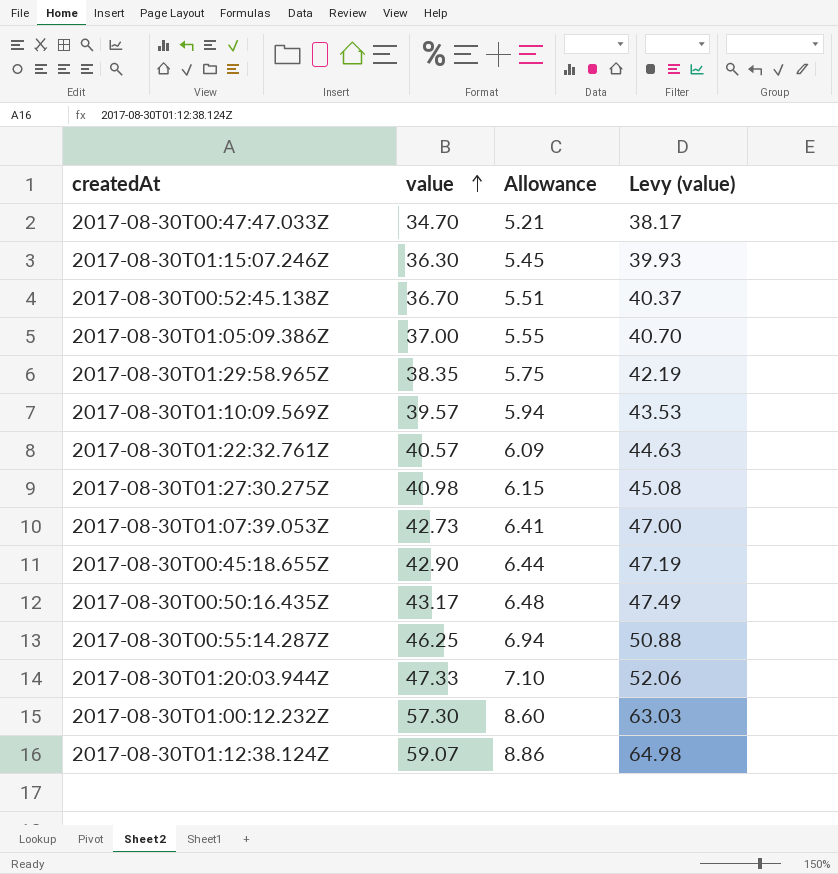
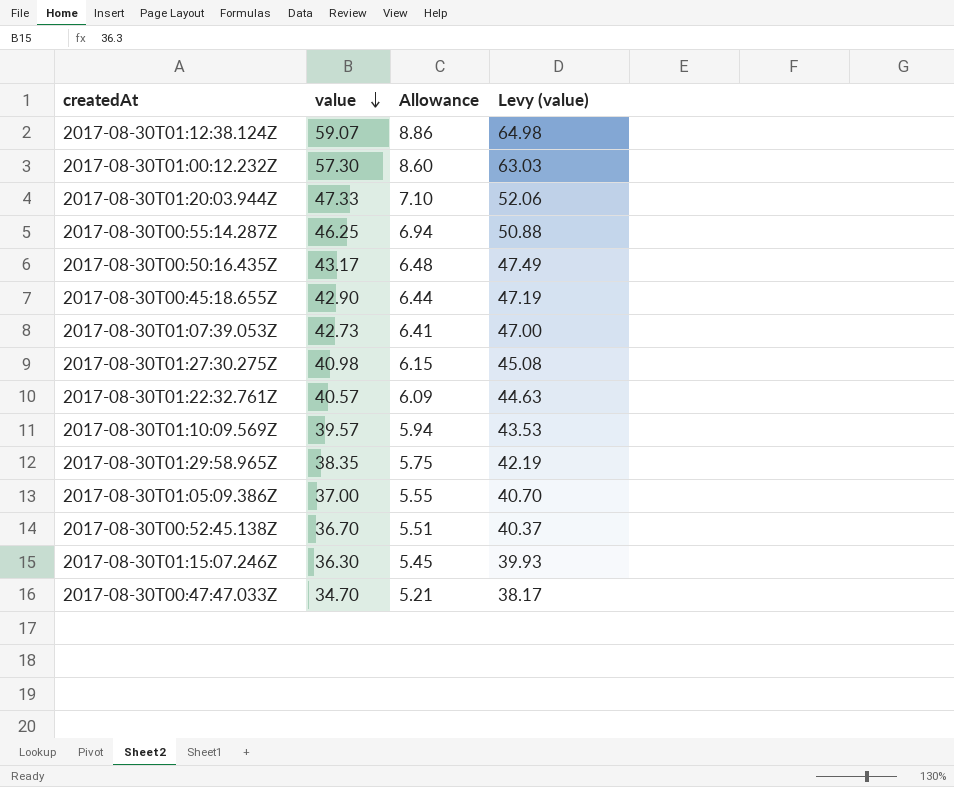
row order: value ascending -> value descending

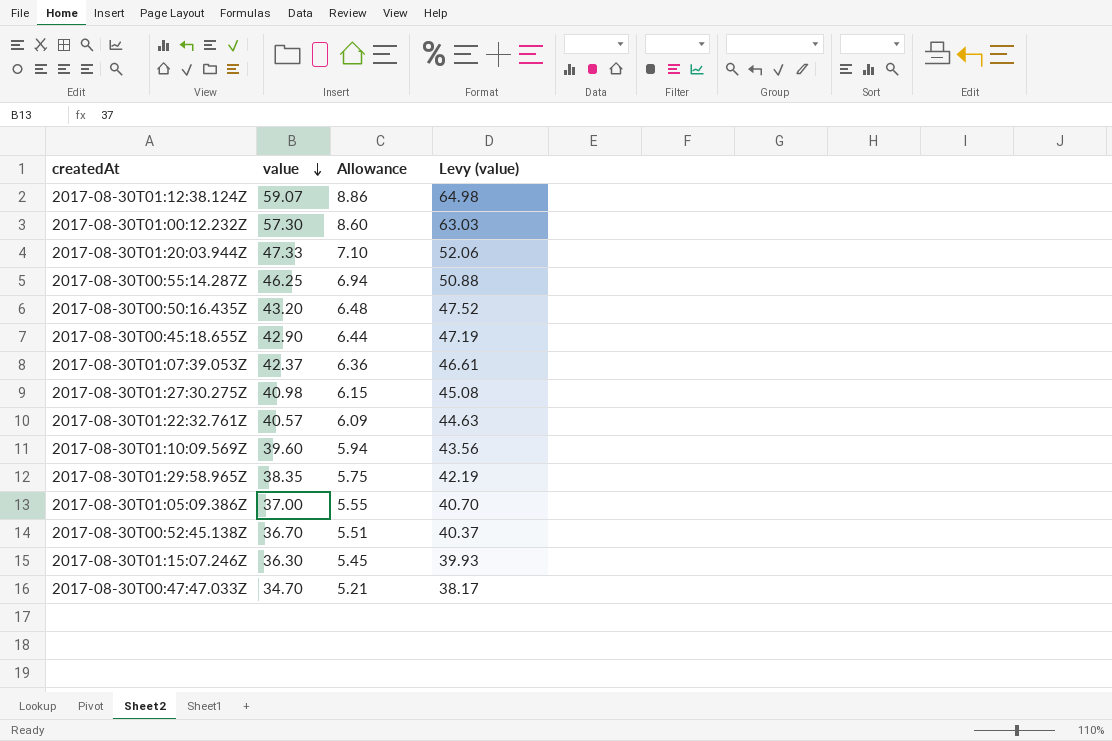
2017-08-30T00:50:16.435Z | value: 43.17 -> 43.20
2017-08-30T00:50:16.435Z | Levy (value): 47.49 -> 47.52
2017-08-30T01:07:39.053Z | value: 42.73 -> 42.37
2017-08-30T01:07:39.053Z | Allowance: 6.41 -> 6.36
2017-08-30T01:07:39.053Z | Levy (value): 47.00 -> 46.61
2017-08-30T01:10:09.569Z | value: 39.57 -> 39.60
2017-08-30T01:10:09.569Z | Levy (value): 43.53 -> 43.56

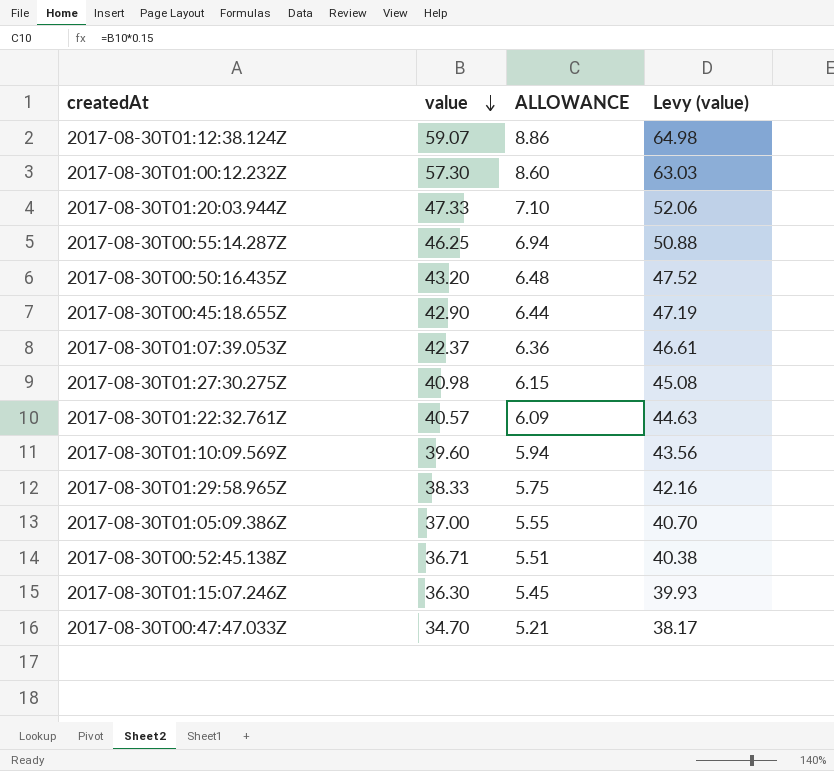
column name: Allowance -> ALLOWANCE
2017-08-30T01:29:58.965Z | value: 38.35 -> 38.33
2017-08-30T01:29:58.965Z | Levy (value): 42.19 -> 42.16
2017-08-30T00:52:45.138Z | value: 36.70 -> 36.71
2017-08-30T00:52:45.138Z | Levy (value): 40.37 -> 40.38

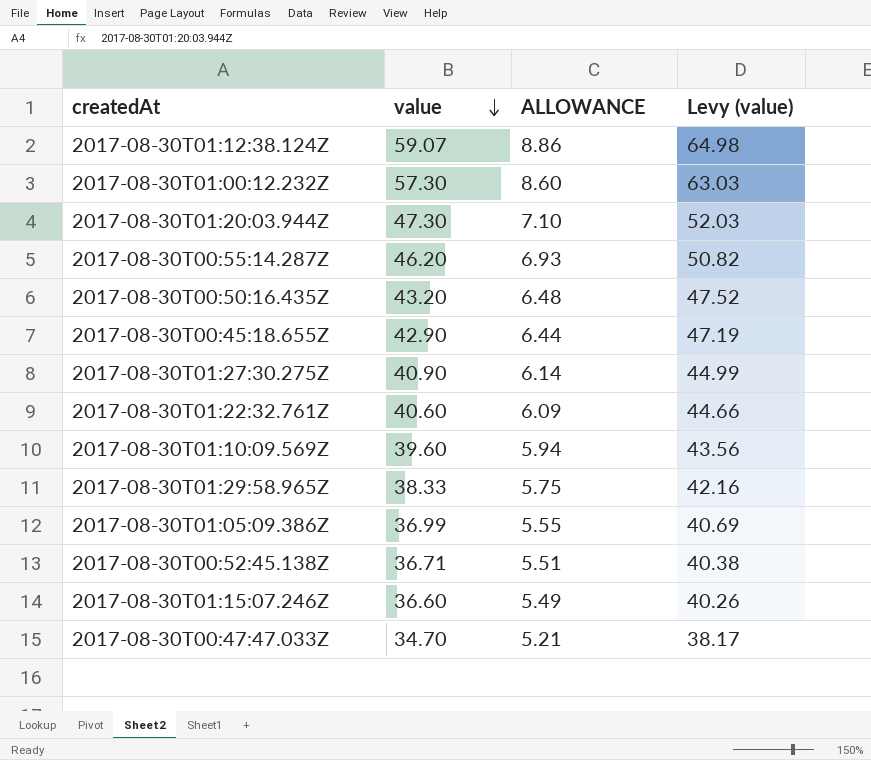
row 2017-08-30T01:07:39.053Z: 42.37 | 6.36 | 46.61 -> none
2017-08-30T01:20:03.944Z | value: 47.33 -> 47.30
2017-08-30T01:20:03.944Z | Levy (value): 52.06 -> 52.03
2017-08-30T00:55:14.287Z | value: 46.25 -> 46.20
2017-08-30T00:55:14.287Z | ALLOWANCE: 6.94 -> 6.93
2017-08-30T00:55:14.287Z | Levy (value): 50.88 -> 50.82
2017-08-30T01:27:30.275Z | value: 40.98 -> 40.90
2017-08-30T01:27:30.275Z | ALLOWANCE: 6.15 -> 6.14
2017-08-30T01:27:30.275Z | Levy (value): 45.08 -> 44.99
2017-08-30T01:22:32.761Z | value: 40.57 -> 40.60
2017-08-30T01:22:32.761Z | Levy (value): 44.63 -> 44.66
2017-08-30T01:05:09.386Z | value: 37.00 -> 36.99
2017-08-30T01:05:09.386Z | Levy (value): 40.70 -> 40.69
2017-08-30T01:15:07.246Z | value: 36.30 -> 36.60
2017-08-30T01:15:07.246Z | ALLOWANCE: 5.45 -> 5.49
2017-08-30T01:15:07.246Z | Levy (value): 39.93 -> 40.26

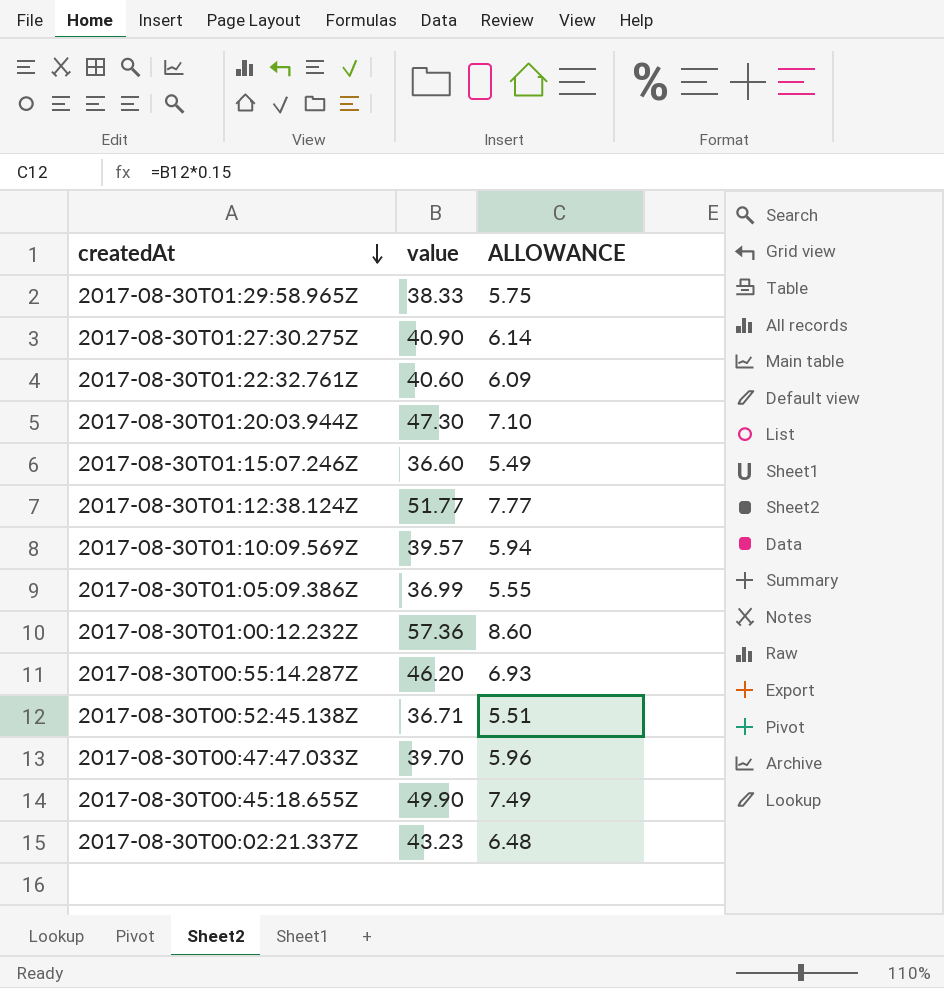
row order: value descending -> createdAt descending
column Levy (value) | formula: [value] * 1.1 -> none
row 2017-08-30T00:50:16.435Z: 43.20 | 6.48 | 47.52 -> none
2017-08-30T01:12:38.124Z | value: 59.07 -> 51.77
2017-08-30T01:12:38.124Z | ALLOWANCE: 8.86 -> 7.77
2017-08-30T01:10:09.569Z | value: 39.60 -> 39.57
2017-08-30T01:00:12.232Z | value: 57.30 -> 57.36
2017-08-30T00:47:47.033Z | value: 34.70 -> 39.70
2017-08-30T00:47:47.033Z | ALLOWANCE: 5.21 -> 5.96
2017-08-30T00:45:18.655Z | value: 42.90 -> 49.90
2017-08-30T00:45:18.655Z | ALLOWANCE: 6.44 -> 7.49
row 2017-08-30T00:02:21.337Z: none -> 43.23 | 6.48

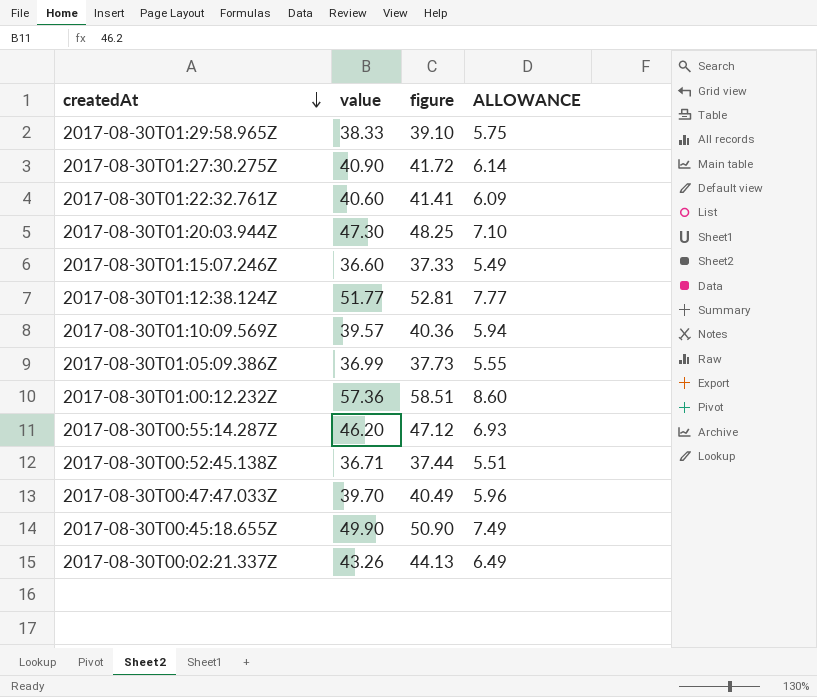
column figure | formula: none -> [value] * 1.02
2017-08-30T00:02:21.337Z | value: 43.23 -> 43.26
2017-08-30T00:02:21.337Z | ALLOWANCE: 6.48 -> 6.49

